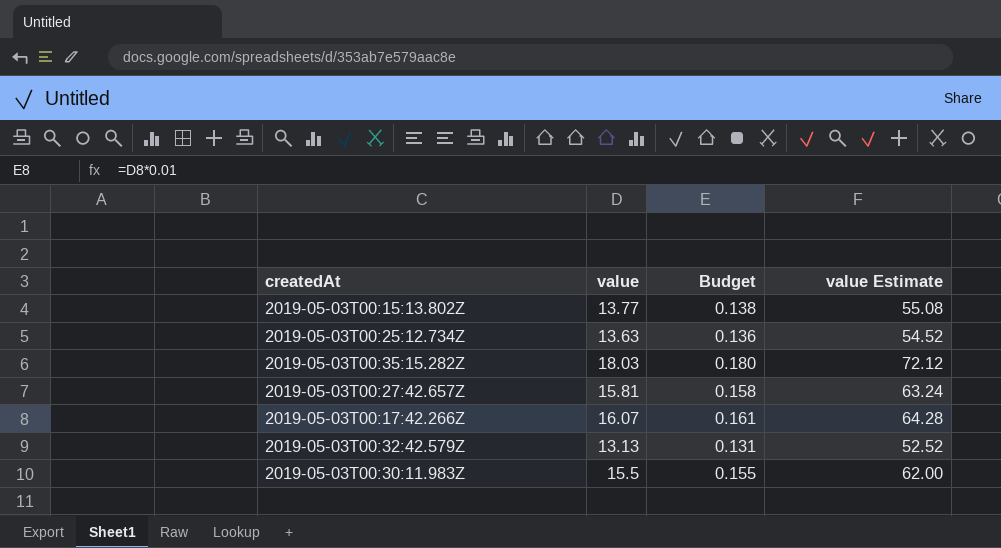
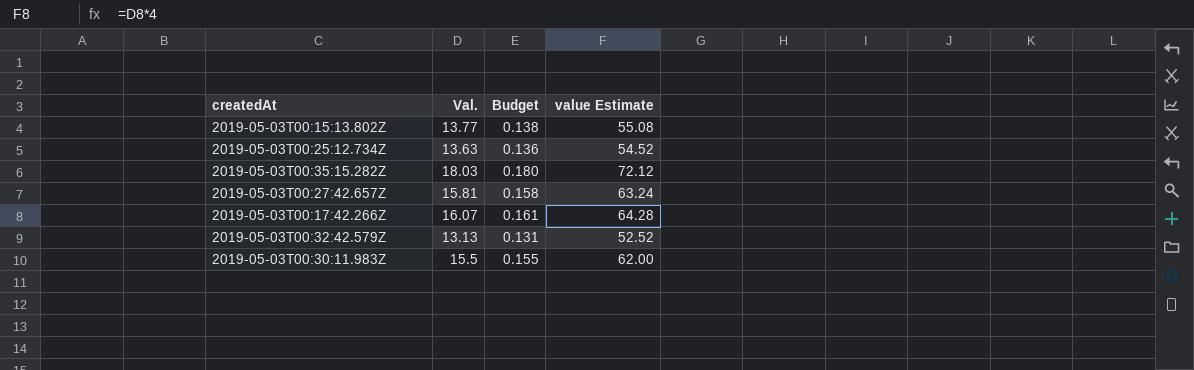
column name: value -> Val.

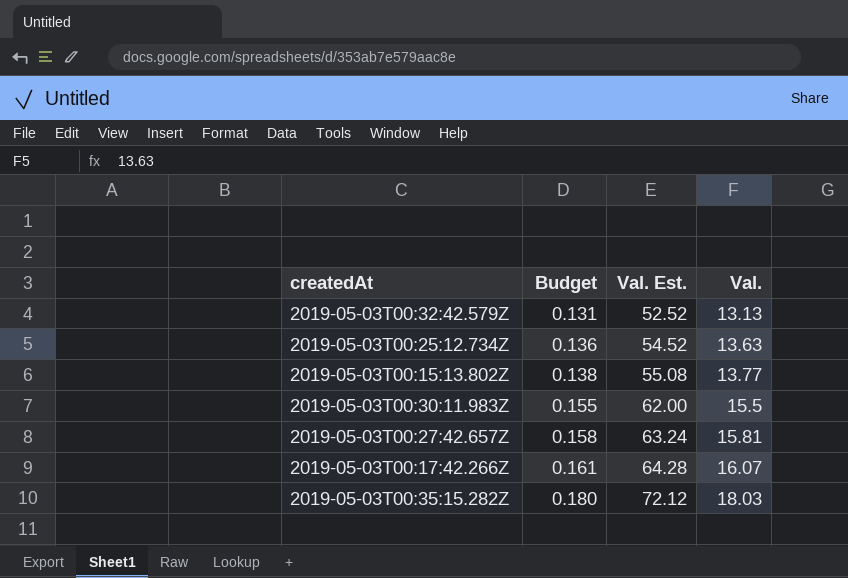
row order: none -> Budget ascending
column name: value Estimate -> Val. Est.
column Val. | position: 2 -> 4

